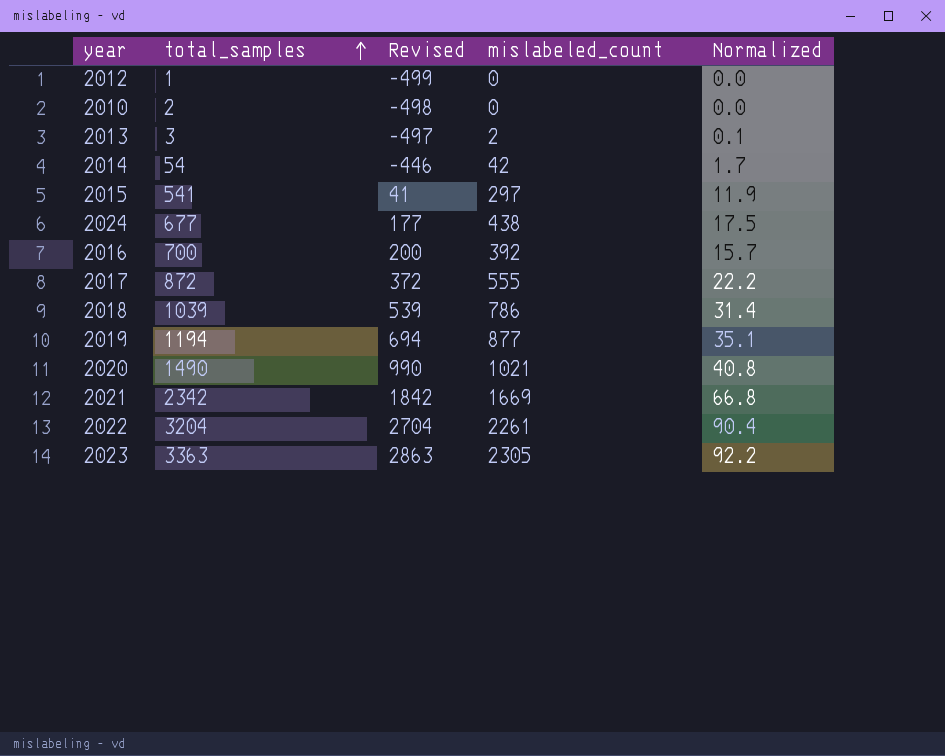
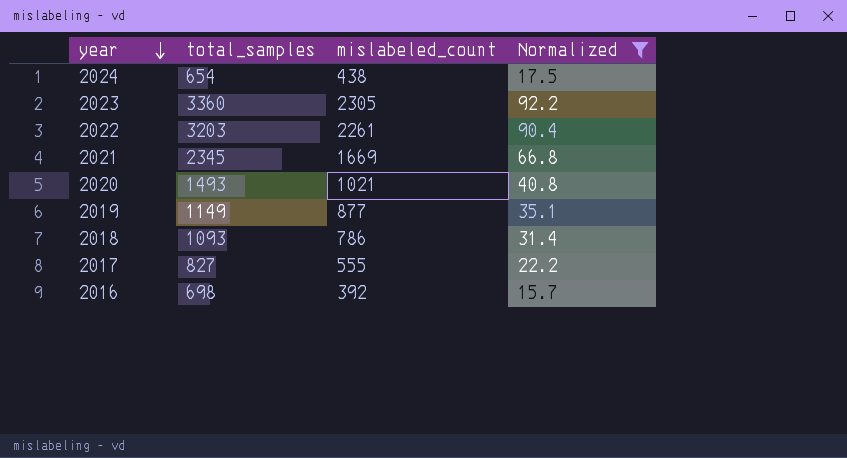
filter: none -> Normalized >= 15.7
row order: total_samples ascending -> year descending
column Revised | formula: [total_samples] - 500 -> none
2024 | total_samples: 677 -> 654
2023 | total_samples: 3363 -> 3360
2022 | total_samples: 3204 -> 3203
2021 | total_samples: 2342 -> 2345
2020 | total_samples: 1490 -> 1493
2019 | total_samples: 1194 -> 1149
2018 | total_samples: 1039 -> 1093
2017 | total_samples: 872 -> 827
2016 | total_samples: 700 -> 698

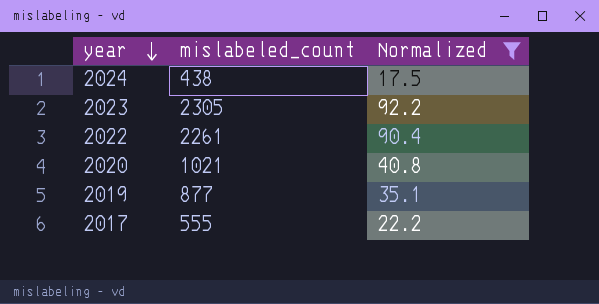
column total_samples | position: 2 -> none
row 2021: 2345 | 1669 | 66.8 -> none
row 2018: 1093 | 786 | 31.4 -> none
row 2016: 698 | 392 | 15.7 -> none

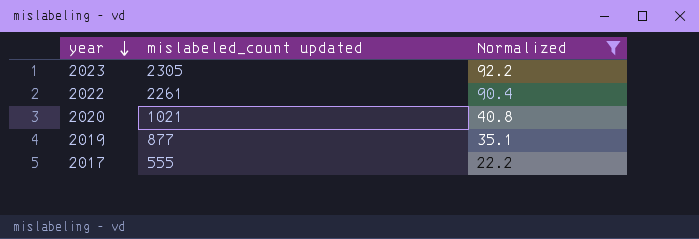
column name: mislabeled_count -> mislabeled_count updated
row 2024: 438 | 17.5 -> none

